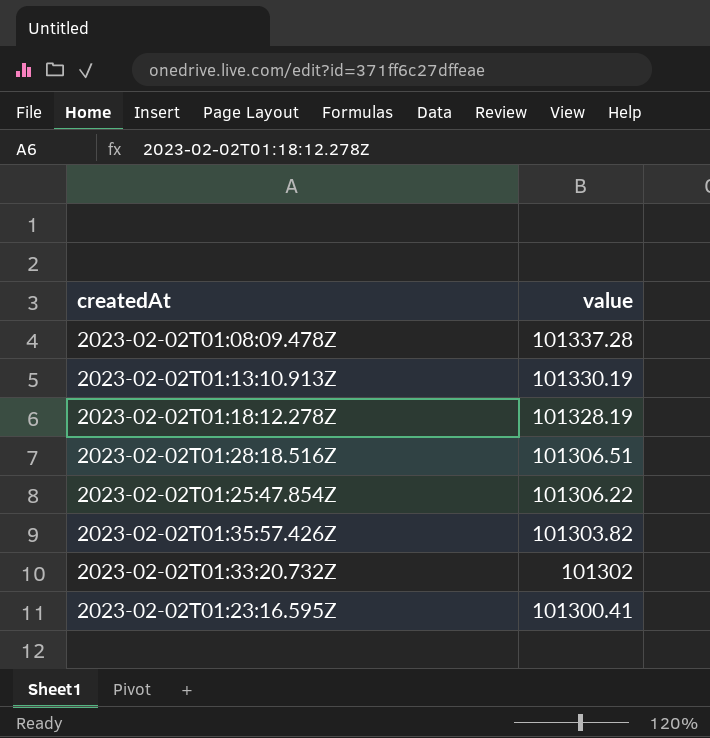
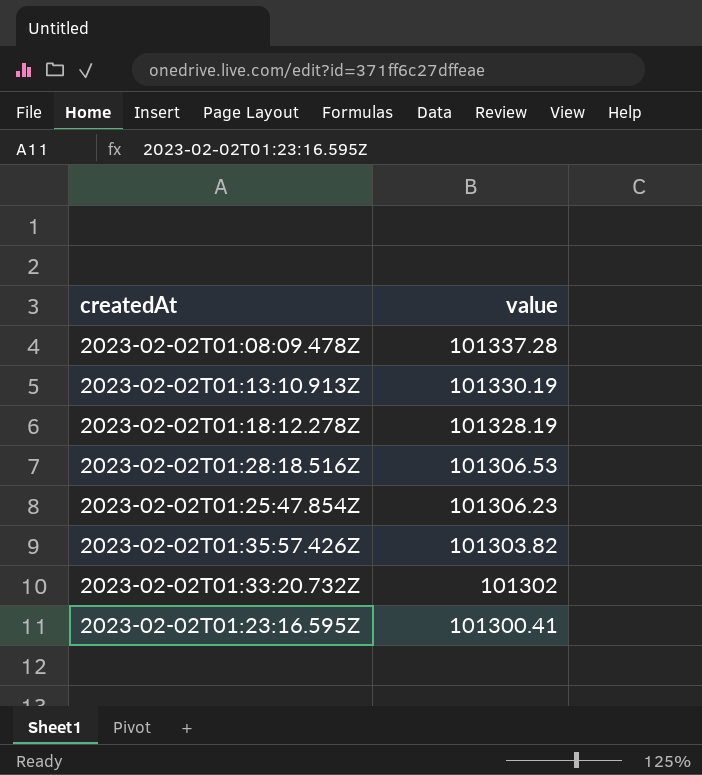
2023-02-02T01:28:18.516Z | value: 101306.51 -> 101306.53
2023-02-02T01:25:47.854Z | value: 101306.22 -> 101306.23

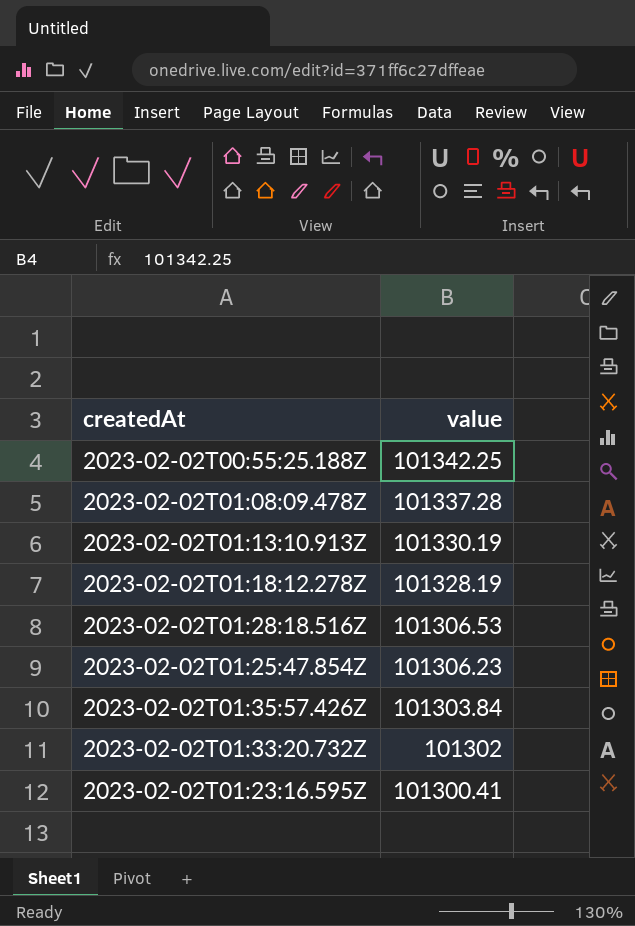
row 2023-02-02T00:55:25.188Z: none -> 101342.25
2023-02-02T01:35:57.426Z | value: 101303.82 -> 101303.84

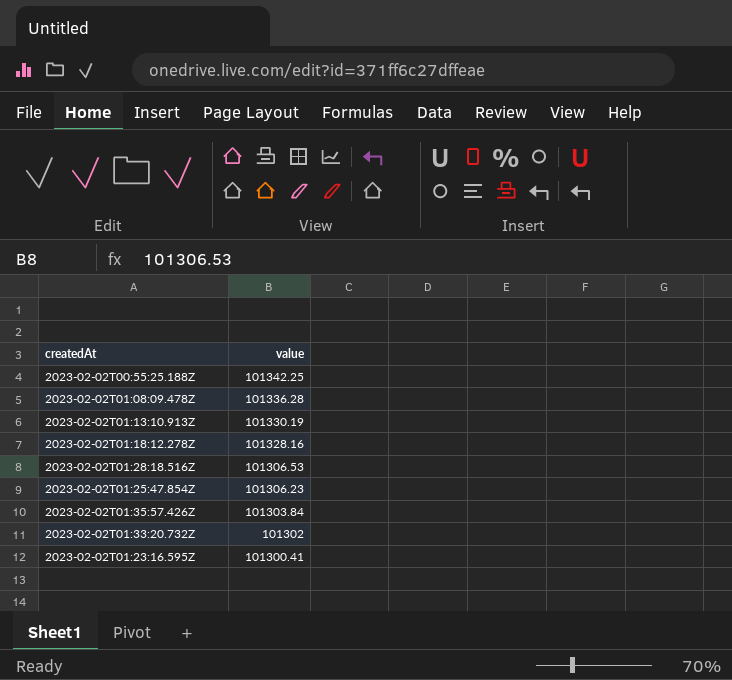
2023-02-02T01:08:09.478Z | value: 101337.28 -> 101336.28
2023-02-02T01:18:12.278Z | value: 101328.19 -> 101328.16

